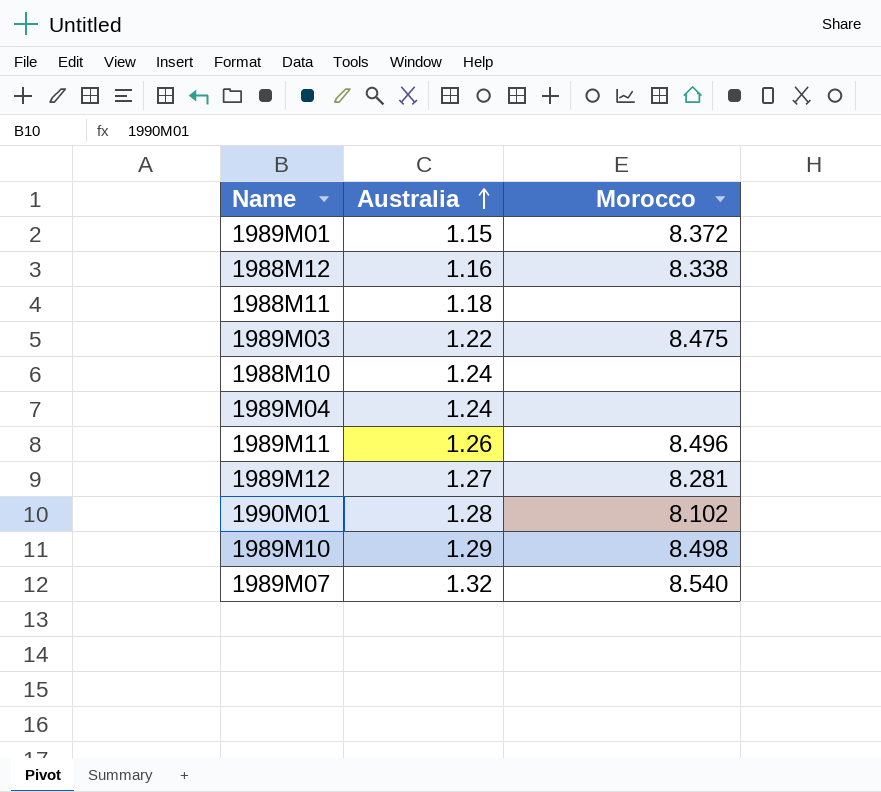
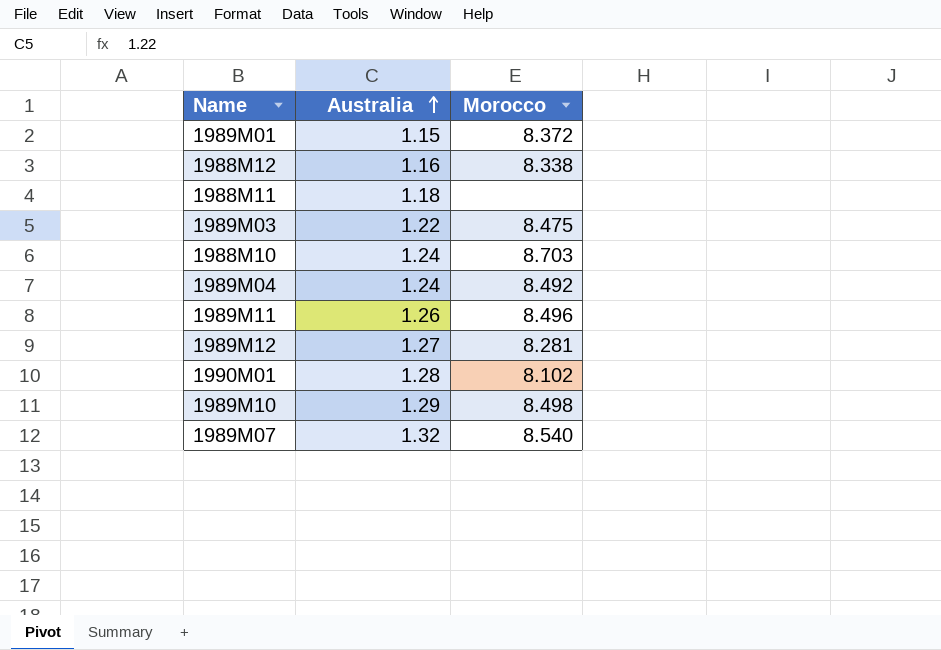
1988M10 | Morocco: none -> 8.703
1989M04 | Morocco: none -> 8.492

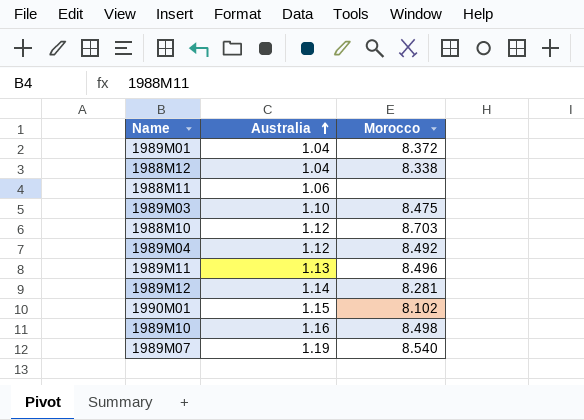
1989M01 | Australia: 1.15 -> 1.04
1988M12 | Australia: 1.16 -> 1.04
1988M11 | Australia: 1.18 -> 1.06
1989M03 | Australia: 1.22 -> 1.10
1988M10 | Australia: 1.24 -> 1.12
1989M04 | Australia: 1.24 -> 1.12
1989M11 | Australia: 1.26 -> 1.13
1989M12 | Australia: 1.27 -> 1.14
1990M01 | Australia: 1.28 -> 1.15
1989M10 | Australia: 1.29 -> 1.16
1989M07 | Australia: 1.32 -> 1.19

